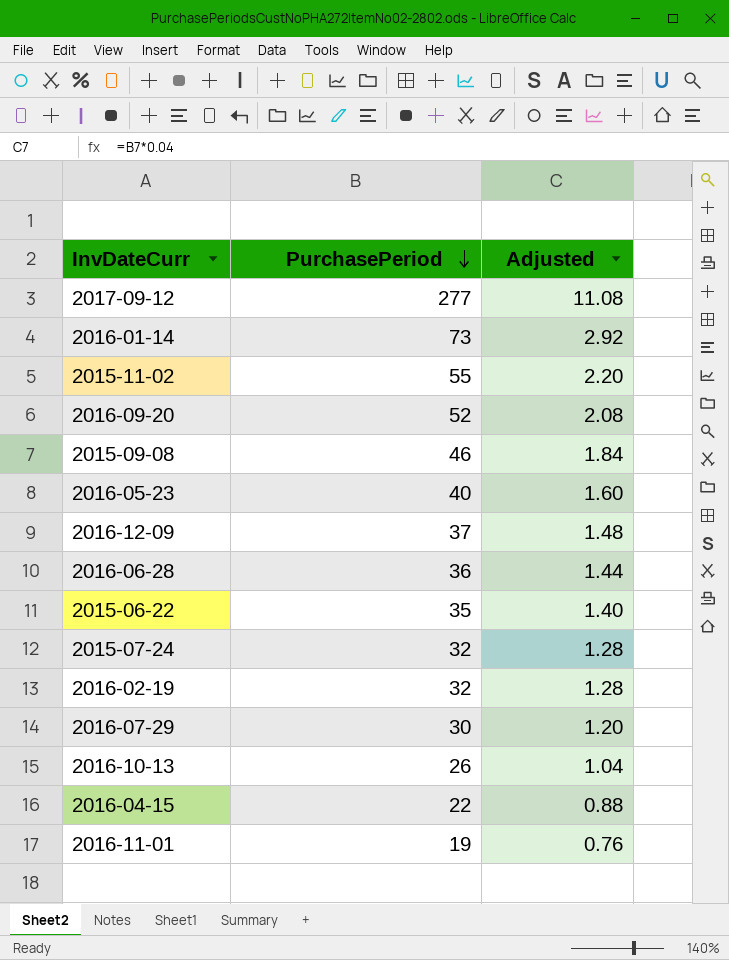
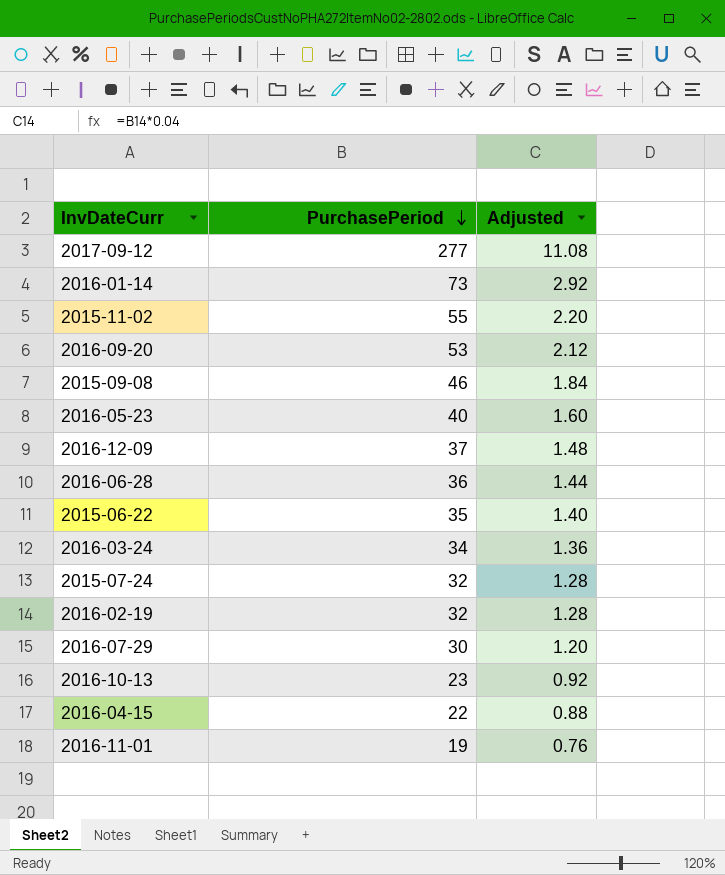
2016-09-20 | PurchasePeriod: 52 -> 53
2016-09-20 | Adjusted: 2.08 -> 2.12
row 2016-03-24: none -> 34 | 1.36
2016-10-13 | PurchasePeriod: 26 -> 23
2016-10-13 | Adjusted: 1.04 -> 0.92

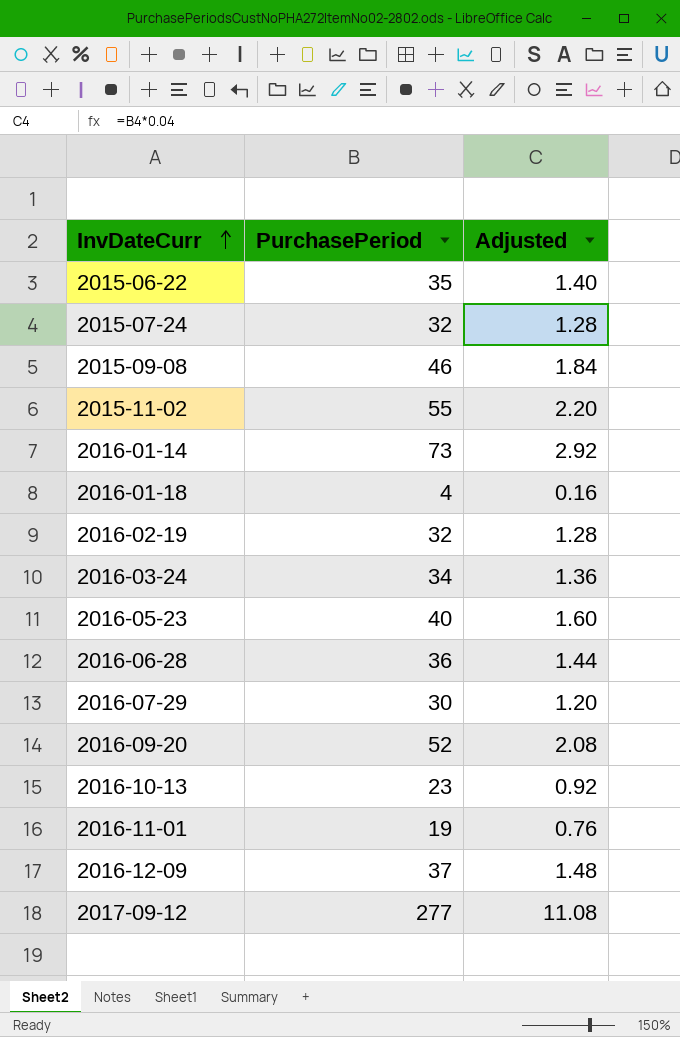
row order: PurchasePeriod descending -> InvDateCurr ascending
row 2016-04-15: 22 | 0.88 -> none
row 2016-01-18: none -> 4 | 0.16
2016-09-20 | PurchasePeriod: 53 -> 52
2016-09-20 | Adjusted: 2.12 -> 2.08

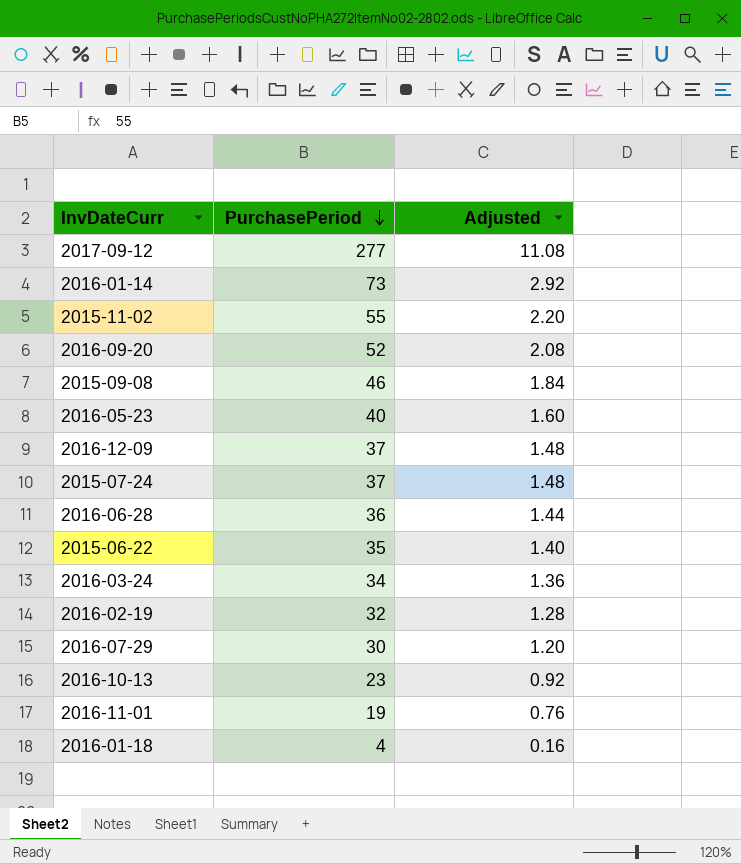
row order: InvDateCurr ascending -> PurchasePeriod descending
2015-07-24 | PurchasePeriod: 32 -> 37
2015-07-24 | Adjusted: 1.28 -> 1.48

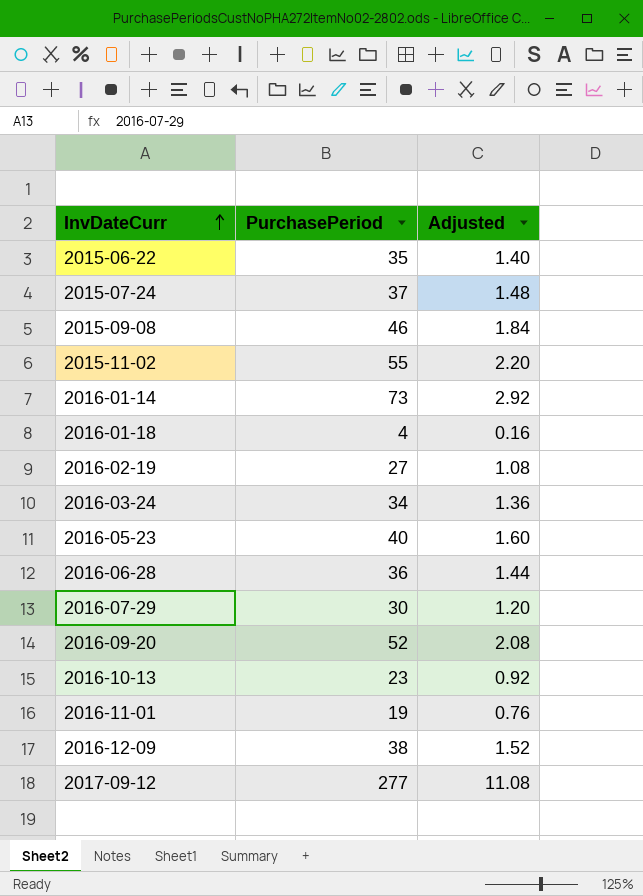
row order: PurchasePeriod descending -> InvDateCurr ascending
2016-02-19 | PurchasePeriod: 32 -> 27
2016-02-19 | Adjusted: 1.28 -> 1.08
2016-12-09 | PurchasePeriod: 37 -> 38
2016-12-09 | Adjusted: 1.48 -> 1.52

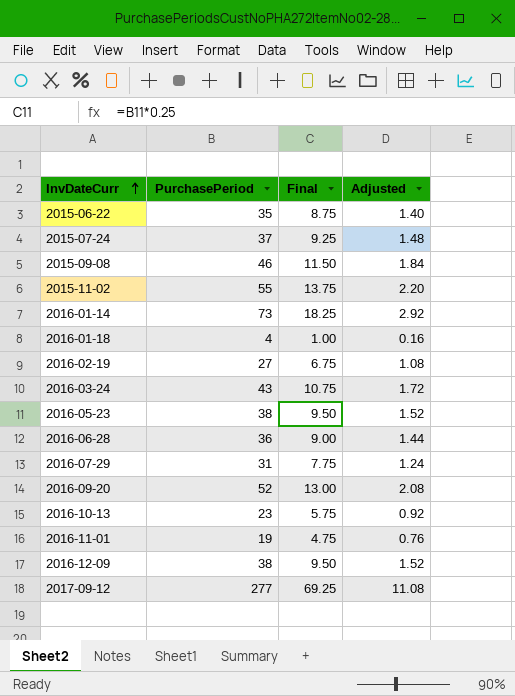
column Final | formula: none -> [PurchasePeriod] * 0.25
2016-03-24 | PurchasePeriod: 34 -> 43
2016-03-24 | Adjusted: 1.36 -> 1.72
2016-05-23 | PurchasePeriod: 40 -> 38
2016-05-23 | Adjusted: 1.60 -> 1.52
2016-07-29 | PurchasePeriod: 30 -> 31
2016-07-29 | Adjusted: 1.20 -> 1.24

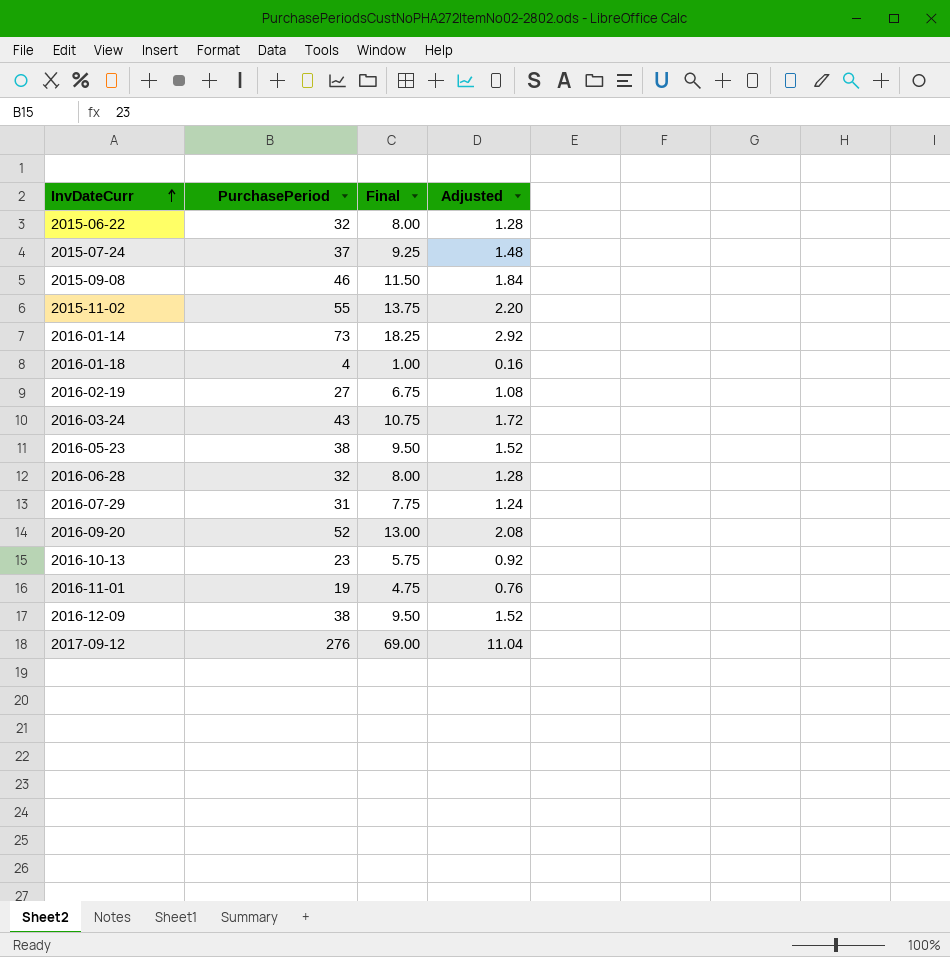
2015-06-22 | PurchasePeriod: 35 -> 32
2015-06-22 | Final: 8.75 -> 8.00
2015-06-22 | Adjusted: 1.40 -> 1.28
2016-06-28 | PurchasePeriod: 36 -> 32
2016-06-28 | Final: 9.00 -> 8.00
2016-06-28 | Adjusted: 1.44 -> 1.28
2017-09-12 | PurchasePeriod: 277 -> 276
2017-09-12 | Final: 69.25 -> 69.00
2017-09-12 | Adjusted: 11.08 -> 11.04

